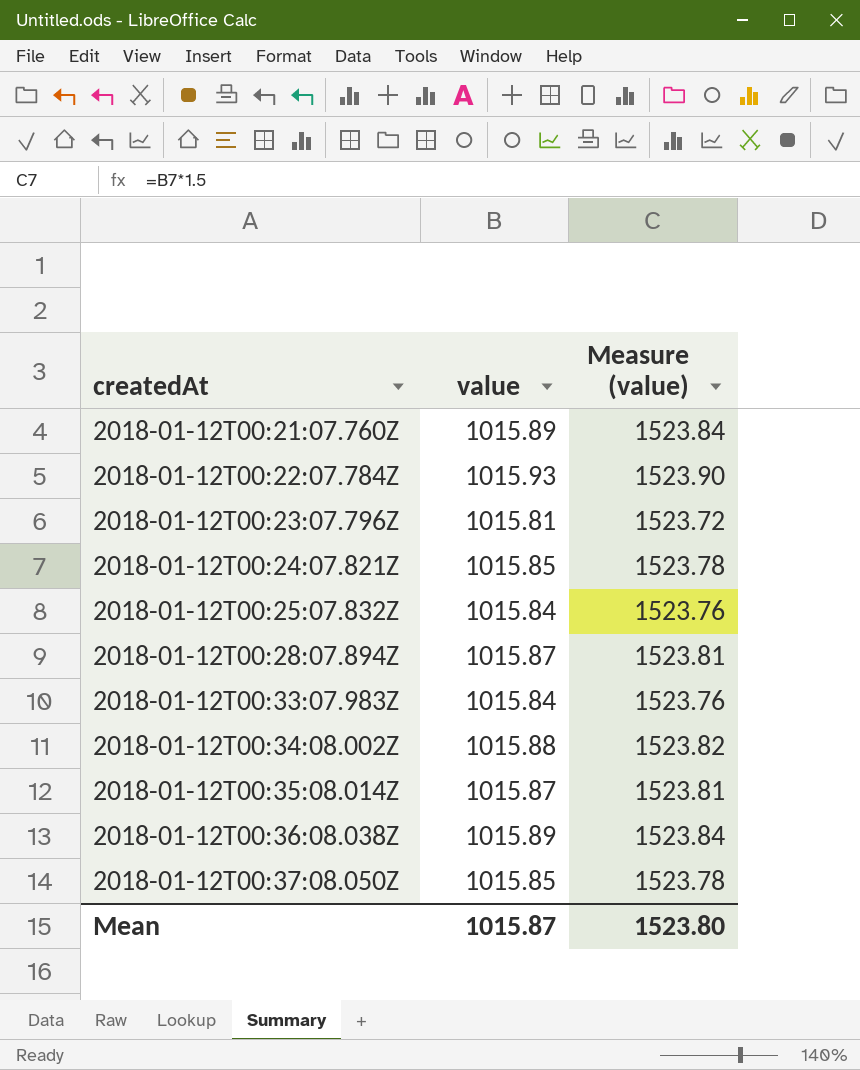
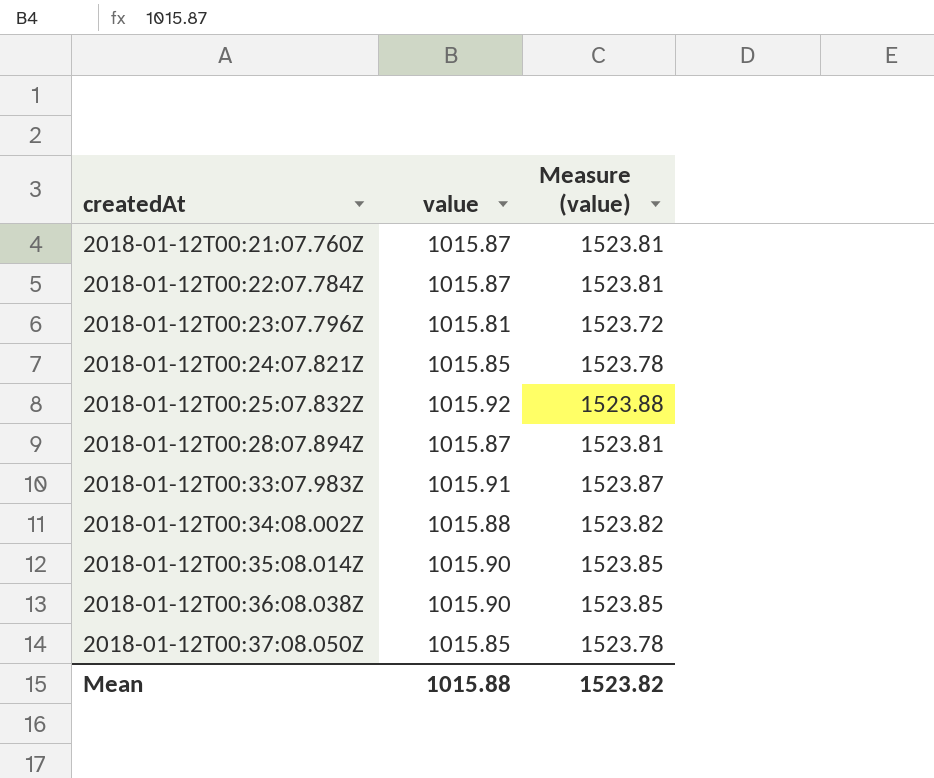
2018-01-12T00:21:07.760Z | value: 1015.89 -> 1015.87
2018-01-12T00:21:07.760Z | Measure (value): 1523.84 -> 1523.81
2018-01-12T00:22:07.784Z | value: 1015.93 -> 1015.87
2018-01-12T00:22:07.784Z | Measure (value): 1523.90 -> 1523.81
2018-01-12T00:25:07.832Z | value: 1015.84 -> 1015.92
2018-01-12T00:25:07.832Z | Measure (value): 1523.76 -> 1523.88
2018-01-12T00:33:07.983Z | value: 1015.84 -> 1015.91
2018-01-12T00:33:07.983Z | Measure (value): 1523.76 -> 1523.87
2018-01-12T00:35:08.014Z | value: 1015.87 -> 1015.90
2018-01-12T00:35:08.014Z | Measure (value): 1523.81 -> 1523.85
2018-01-12T00:36:08.038Z | value: 1015.89 -> 1015.90
2018-01-12T00:36:08.038Z | Measure (value): 1523.84 -> 1523.85
Mean | value: 1015.87 -> 1015.88
Mean | Measure (value): 1523.80 -> 1523.82

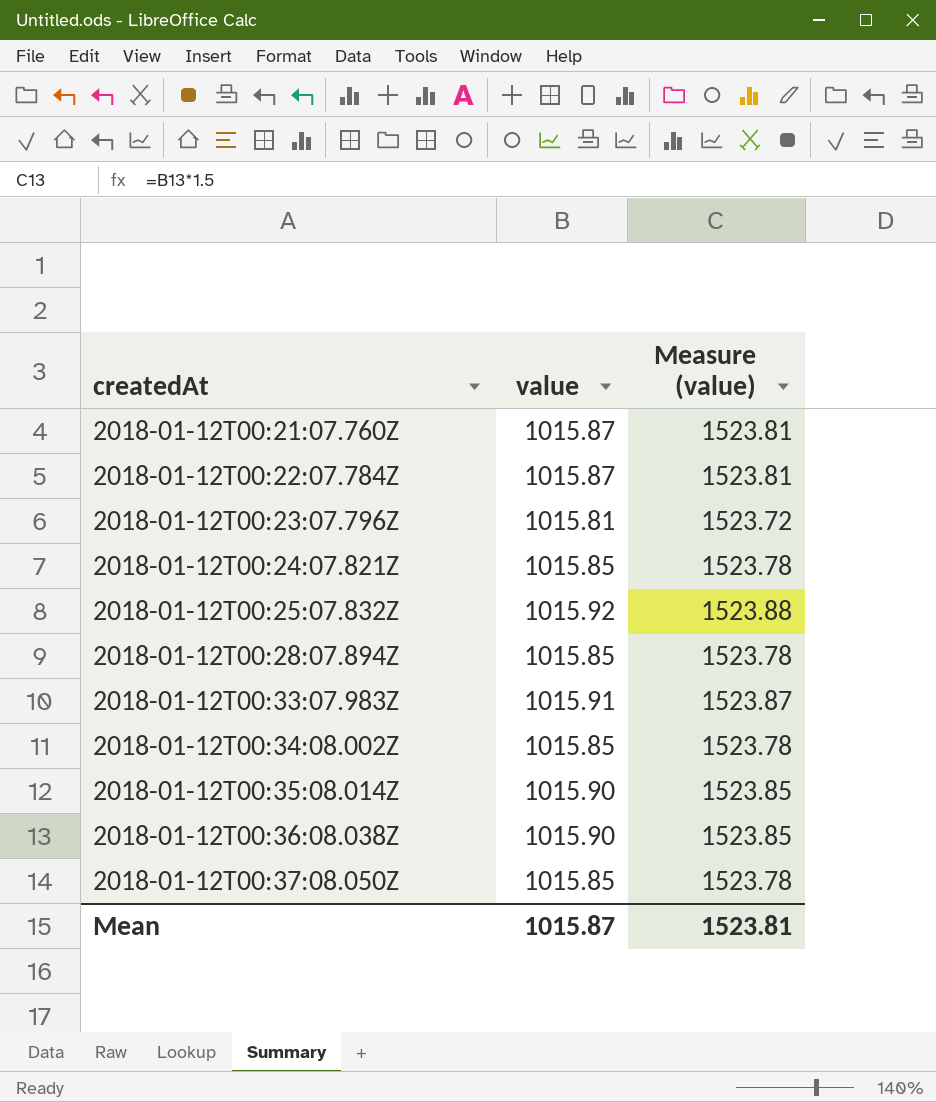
2018-01-12T00:28:07.894Z | value: 1015.87 -> 1015.85
2018-01-12T00:28:07.894Z | Measure (value): 1523.81 -> 1523.78
2018-01-12T00:34:08.002Z | value: 1015.88 -> 1015.85
2018-01-12T00:34:08.002Z | Measure (value): 1523.82 -> 1523.78
Mean | value: 1015.88 -> 1015.87
Mean | Measure (value): 1523.82 -> 1523.81

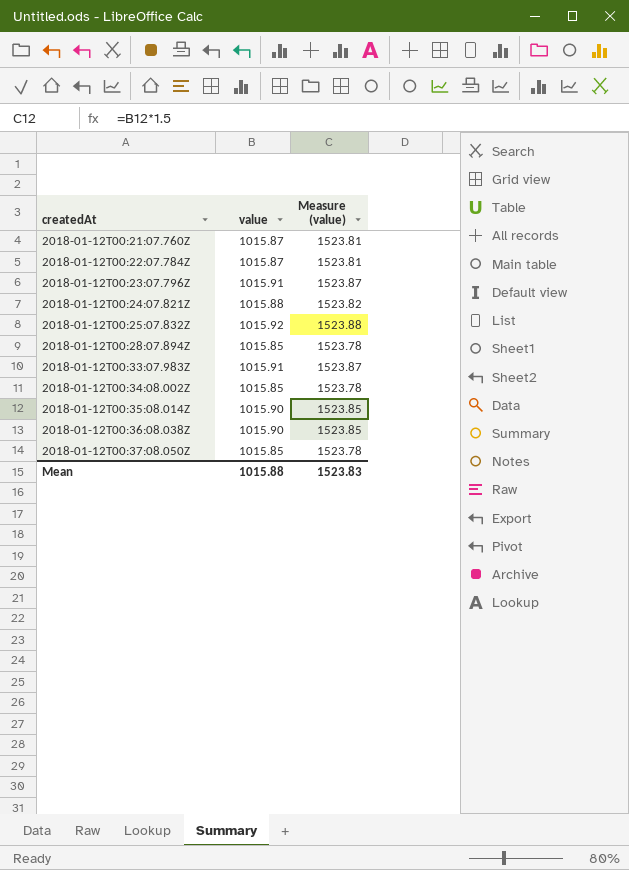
2018-01-12T00:23:07.796Z | value: 1015.81 -> 1015.91
2018-01-12T00:23:07.796Z | Measure (value): 1523.72 -> 1523.87
2018-01-12T00:24:07.821Z | value: 1015.85 -> 1015.88
2018-01-12T00:24:07.821Z | Measure (value): 1523.78 -> 1523.82
Mean | value: 1015.87 -> 1015.88
Mean | Measure (value): 1523.81 -> 1523.83

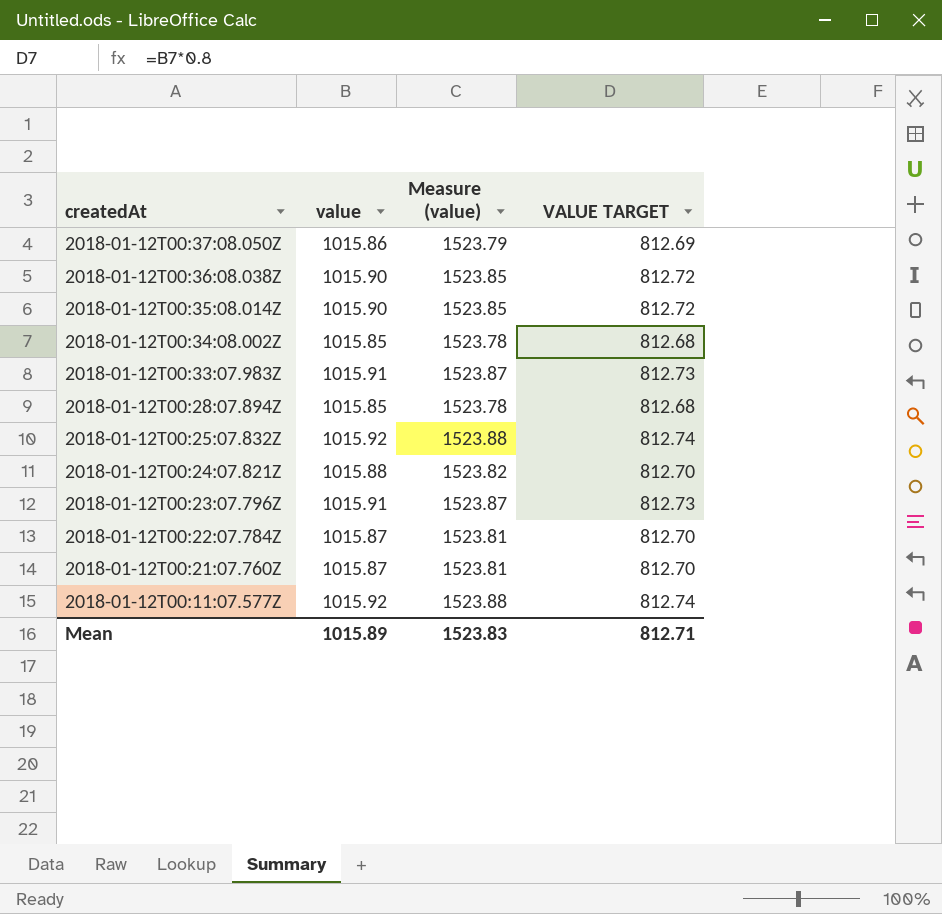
row order: createdAt ascending -> createdAt descending
column VALUE TARGET | formula: none -> [value] * 0.8
2018-01-12T00:37:08.050Z | value: 1015.85 -> 1015.86
2018-01-12T00:37:08.050Z | Measure (value): 1523.78 -> 1523.79
row 2018-01-12T00:11:07.577Z: none -> 1015.92 | 1523.88 | 812.74
Mean | value: 1015.88 -> 1015.89

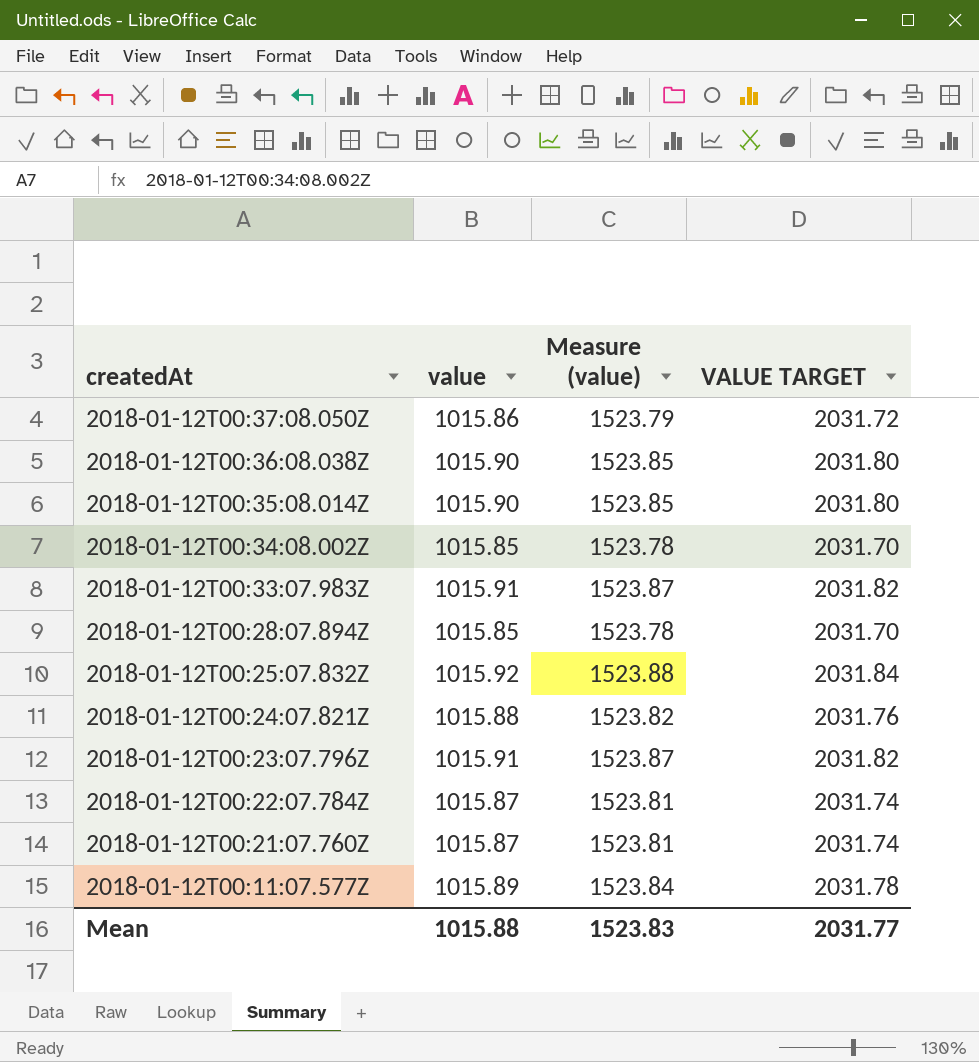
column VALUE TARGET | formula: [value] * 0.8 -> [value] * 2
2018-01-12T00:11:07.577Z | value: 1015.92 -> 1015.89
2018-01-12T00:11:07.577Z | Measure (value): 1523.88 -> 1523.84
Mean | value: 1015.89 -> 1015.88
Mean | VALUE TARGET: 812.71 -> 2031.77

